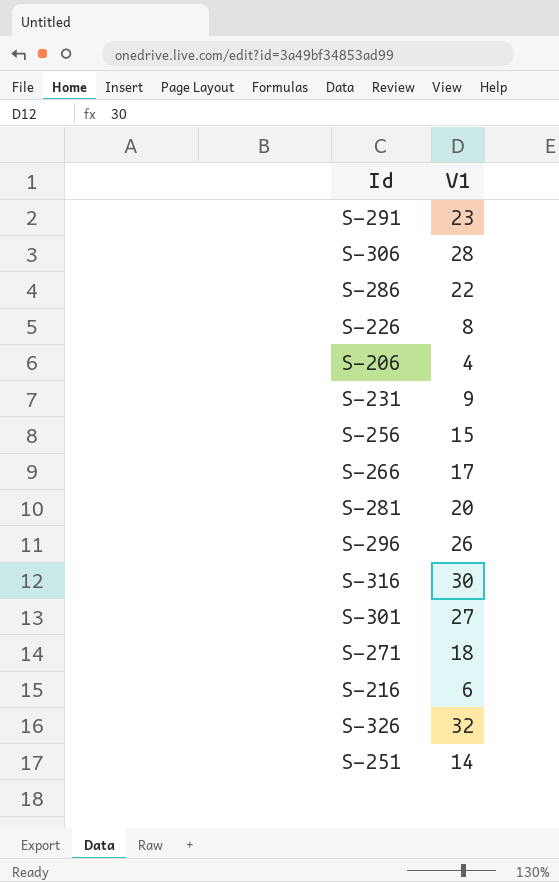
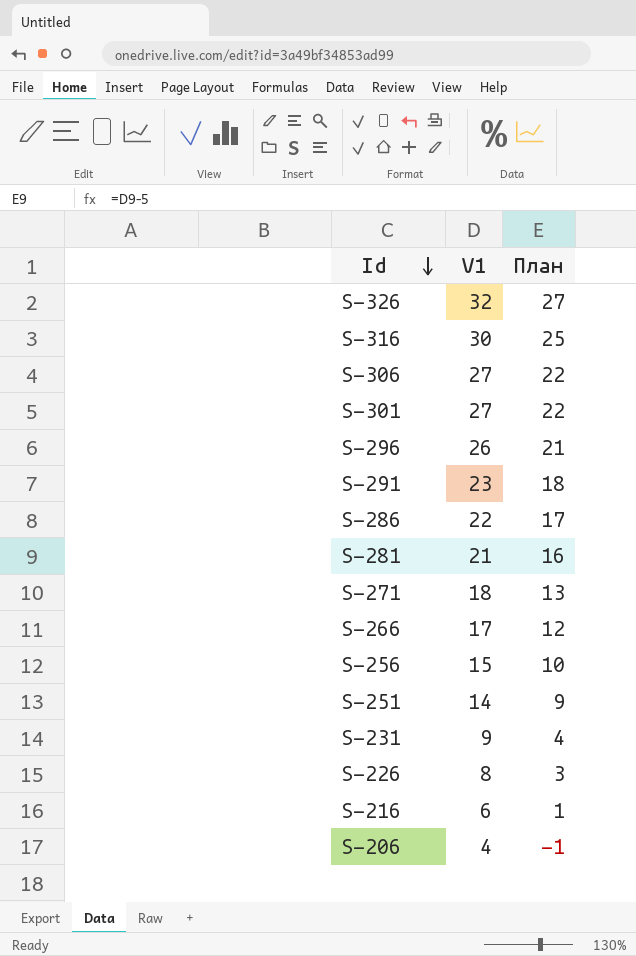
row order: none -> Id descending
column План | formula: none -> [V1] - 5
S-306 | V1: 28 -> 27
S-281 | V1: 20 -> 21

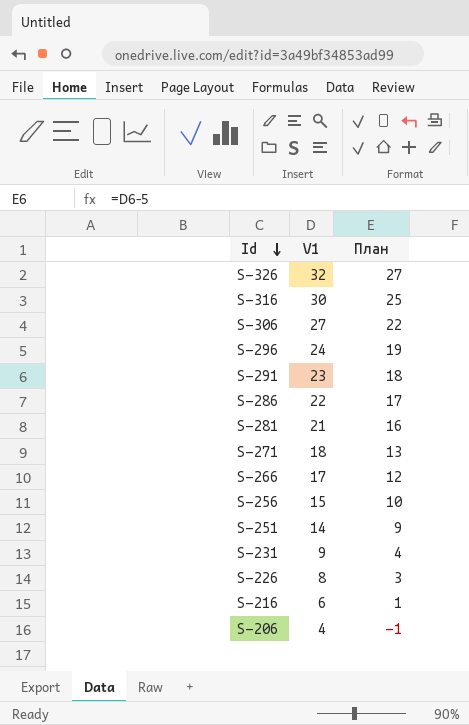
row S-301: 27 | 22 -> none
S-296 | V1: 26 -> 24
S-296 | План: 21 -> 19

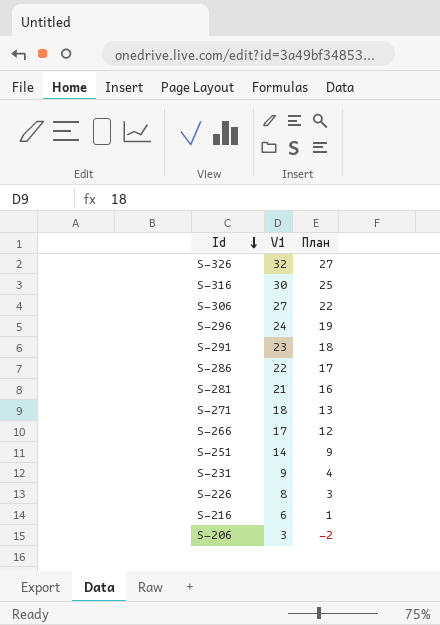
row S-256: 15 | 10 -> none
S-206 | V1: 4 -> 3
S-206 | План: -1 -> -2

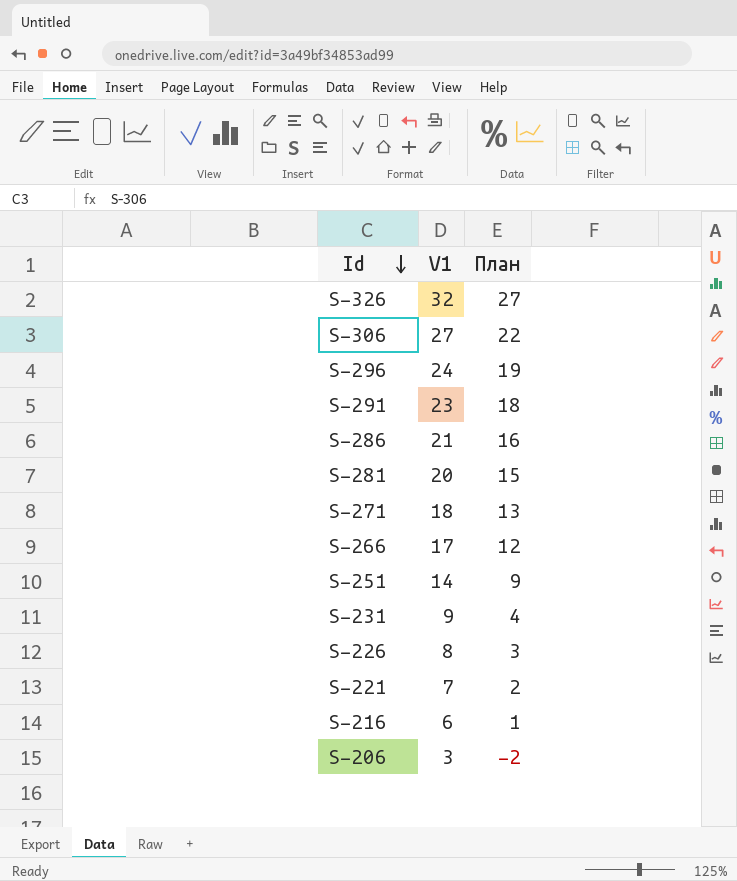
row S-316: 30 | 25 -> none
S-286 | V1: 22 -> 21
S-286 | План: 17 -> 16
S-281 | V1: 21 -> 20
S-281 | План: 16 -> 15
row S-221: none -> 7 | 2

